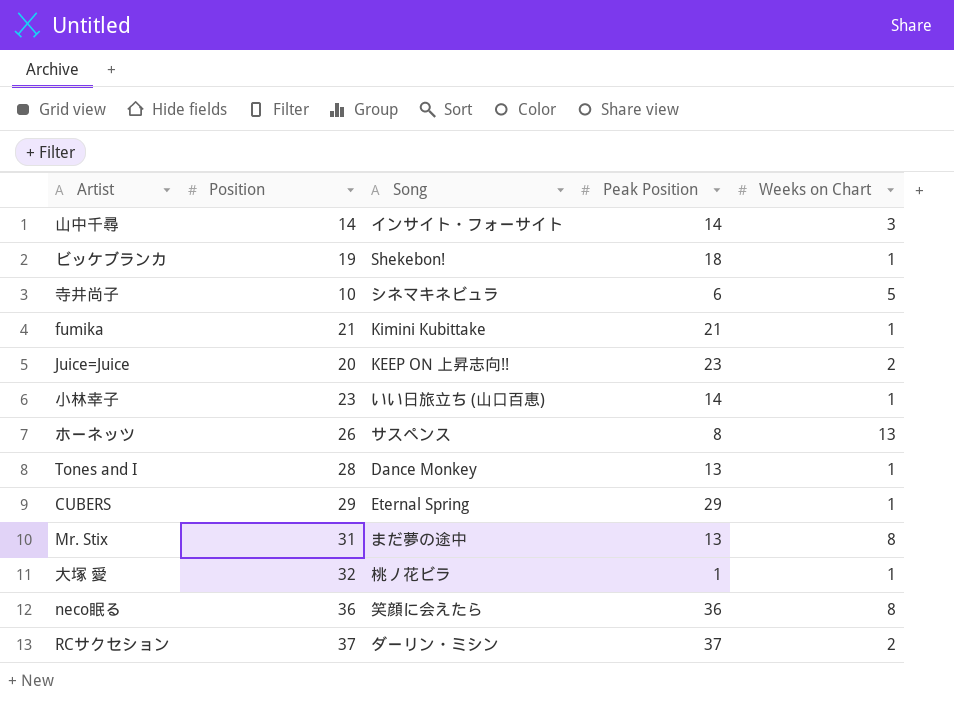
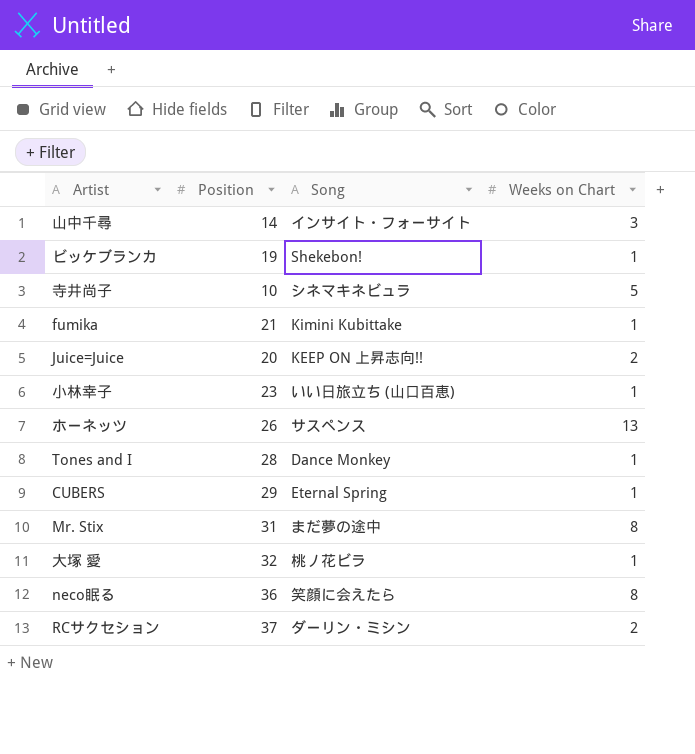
column Peak Position | position: 4 -> none

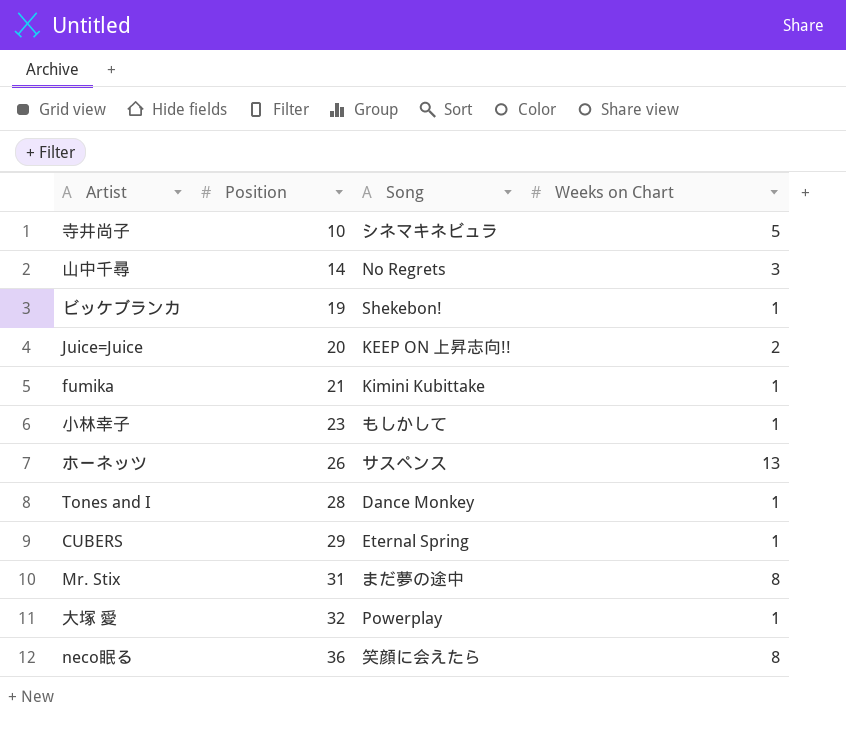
row order: none -> Position ascending
row RCサクセション: 37 | ダーリン・ミシン | 2 -> none
山中千尋 | Song: インサイト・フォーサイト -> No Regrets
小林幸子 | Song: いい日旅立ち (山口百恵) -> もしかして
大塚 愛 | Song: 桃ノ花ビラ -> Powerplay

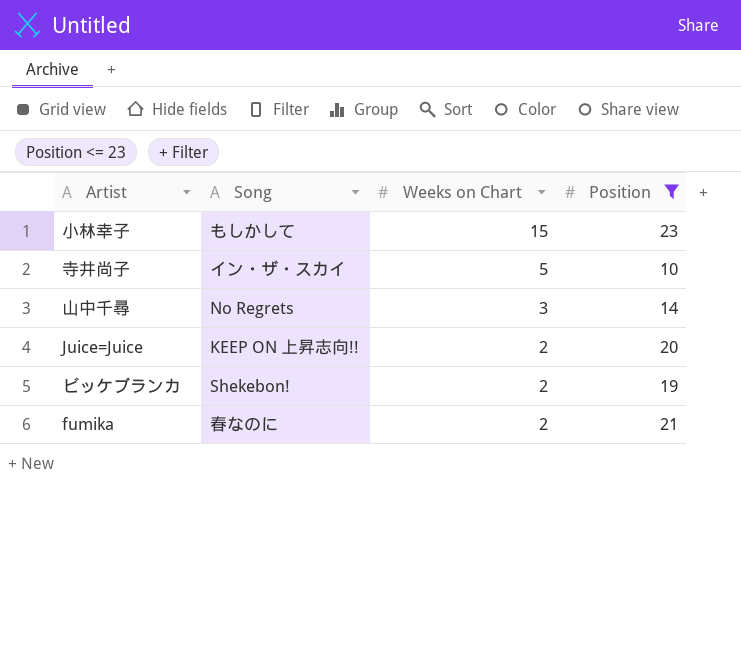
filter: none -> Position <= 23
row order: Position ascending -> Weeks on Chart descending
column Position | position: 2 -> 4
小林幸子 | Weeks on Chart: 1 -> 15
寺井尚子 | Song: シネマキネビュラ -> イン・ザ・スカイ
ビッケブランカ | Weeks on Chart: 1 -> 2
fumika | Song: Kimini Kubittake -> 春なのに
fumika | Weeks on Chart: 1 -> 2

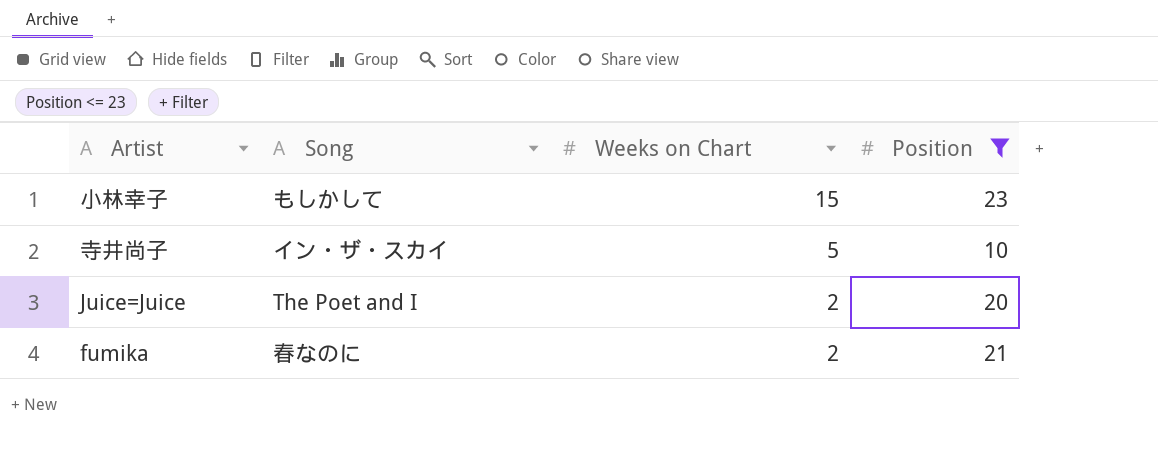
row 山中千尋: No Regrets | 3 | 14 -> none
row ビッケブランカ: Shekebon! | 2 | 19 -> none
Juice=Juice | Song: KEEP ON 上昇志向!! -> The Poet and I

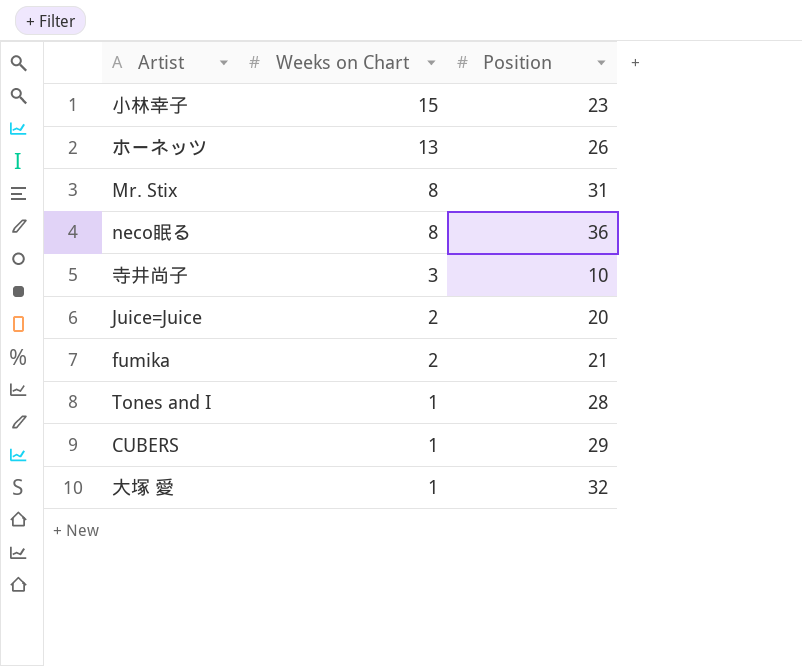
filter: Position <= 23 -> none
column Song | position: 2 -> none
寺井尚子 | Weeks on Chart: 5 -> 3

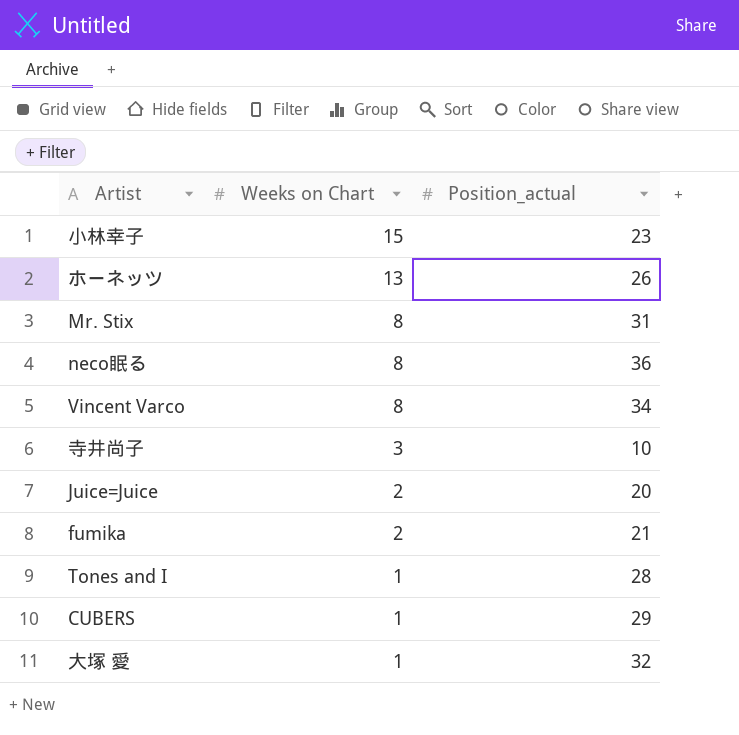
column name: Position -> Position_actual
row Vincent Varco: none -> 8 | 34

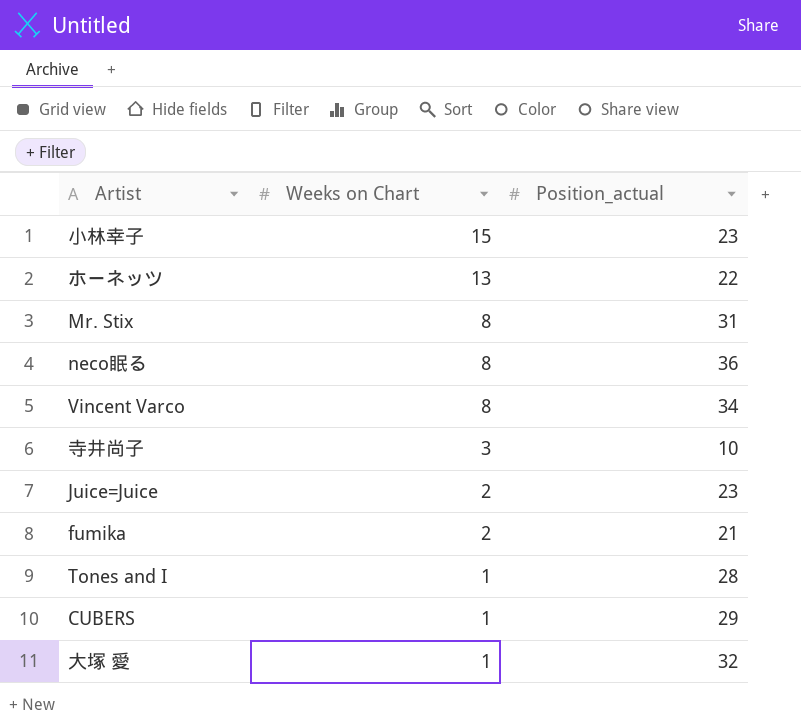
ホーネッツ | Position_actual: 26 -> 22
Juice=Juice | Position_actual: 20 -> 23

